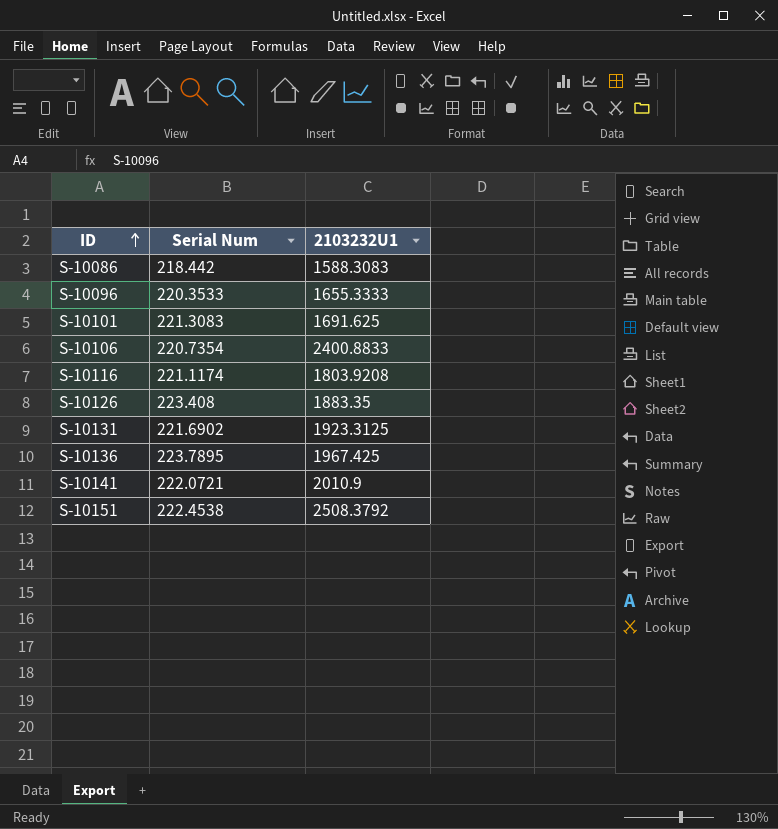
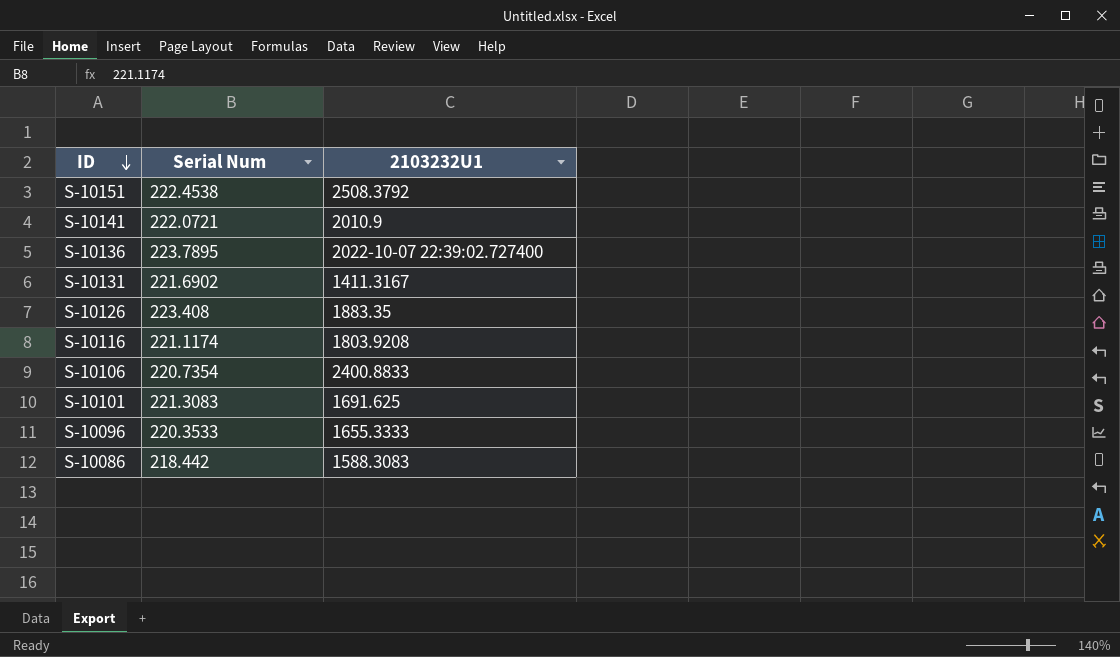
row order: ID ascending -> ID descending
S-10136 | 2103232U1: 1967.425 -> 2022-10-07 22:39:02.727400
S-10131 | 2103232U1: 1923.3125 -> 1411.3167

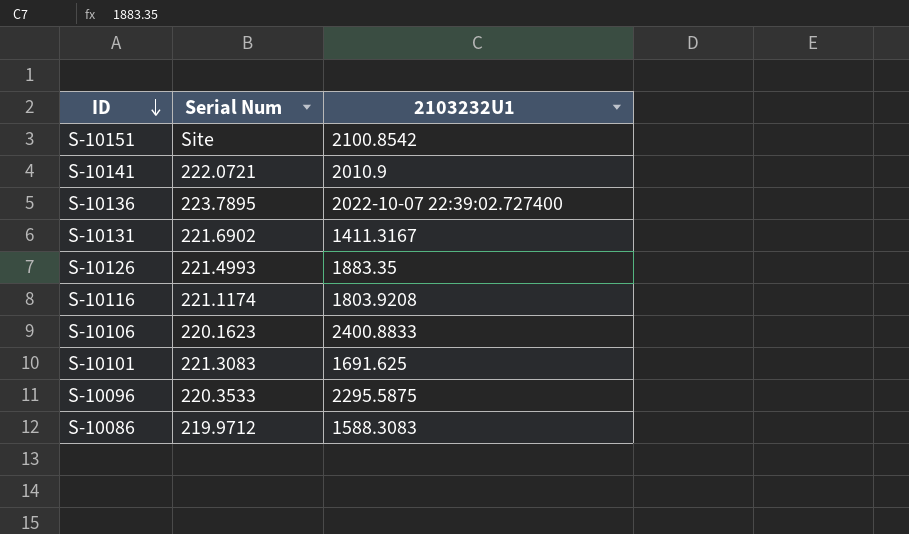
S-10151 | Serial Num: 222.4538 -> Site
S-10151 | 2103232U1: 2508.3792 -> 2100.8542
S-10126 | Serial Num: 223.408 -> 221.4993
S-10106 | Serial Num: 220.7354 -> 220.1623
S-10096 | 2103232U1: 1655.3333 -> 2295.5875
S-10086 | Serial Num: 218.442 -> 219.9712

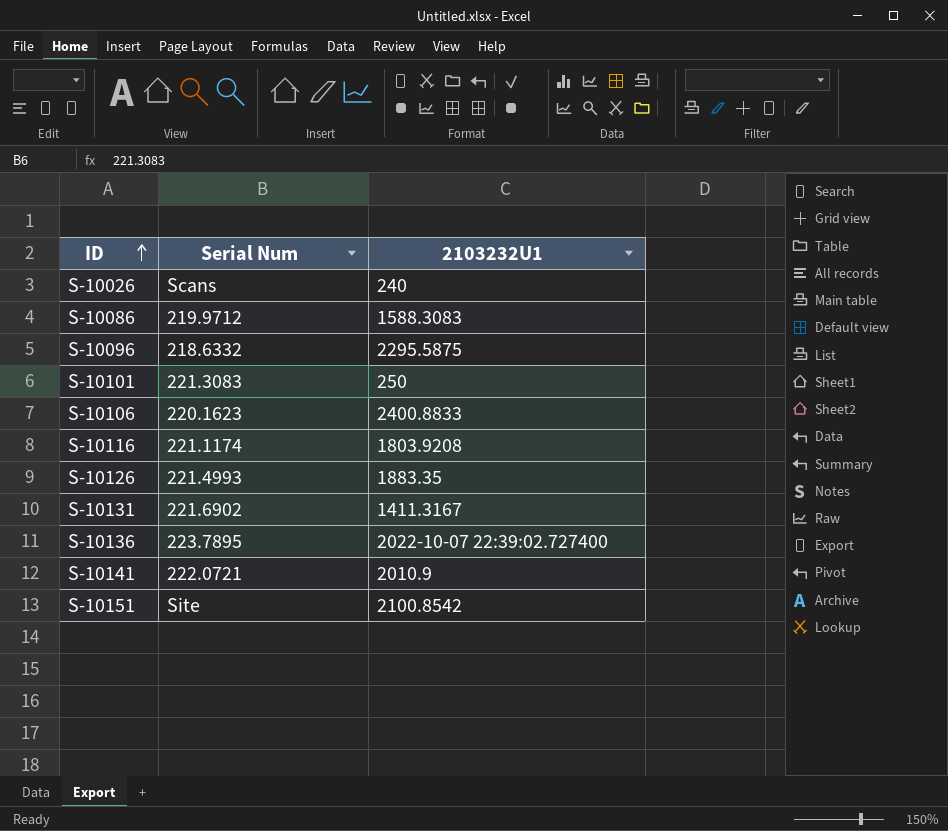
row order: ID descending -> ID ascending
row S-10026: none -> Scans | 240
S-10096 | Serial Num: 220.3533 -> 218.6332
S-10101 | 2103232U1: 1691.625 -> 250

